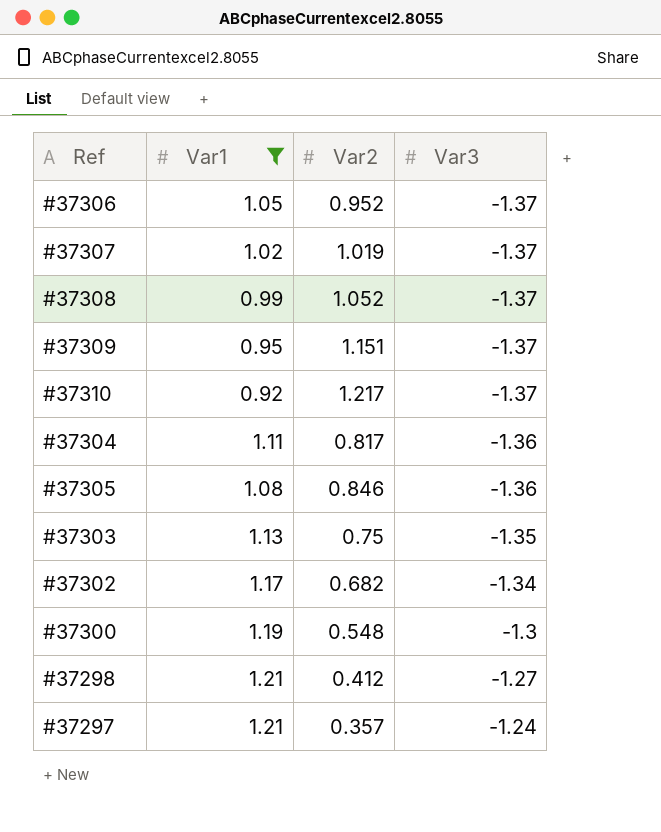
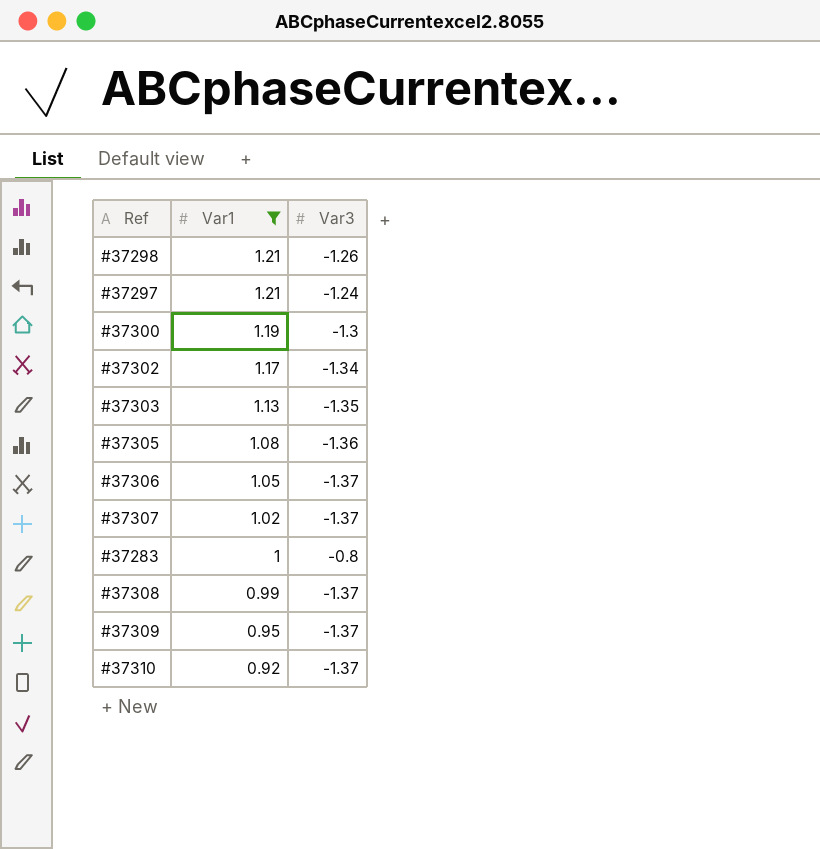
row order: Var3 ascending -> Var1 descending
column Var2 | position: 3 -> none
row #37304: 1.11 | 0.817 | -1.36 -> none
#37298 | Var3: -1.27 -> -1.26
row #37283: none -> 1 | -0.8

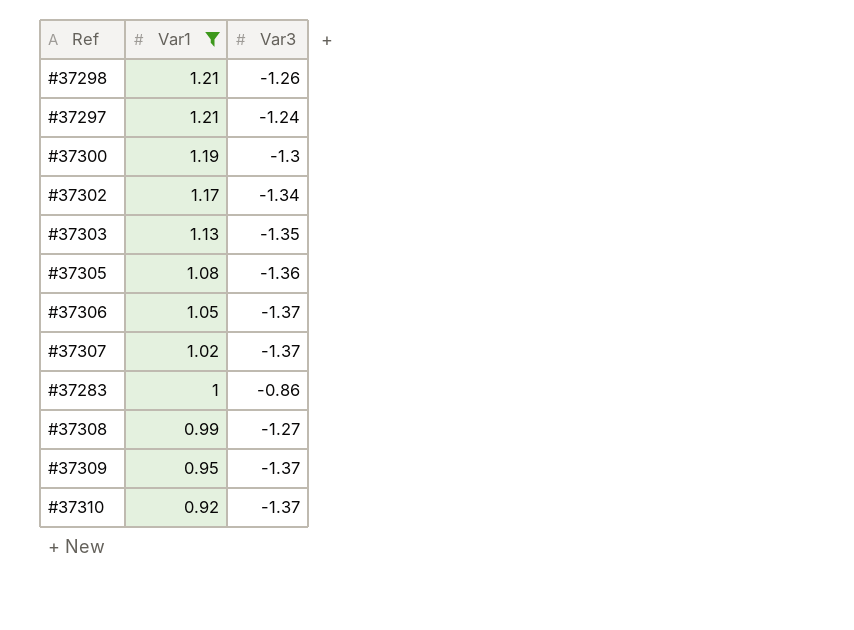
#37283 | Var3: -0.8 -> -0.86
#37308 | Var3: -1.37 -> -1.27

